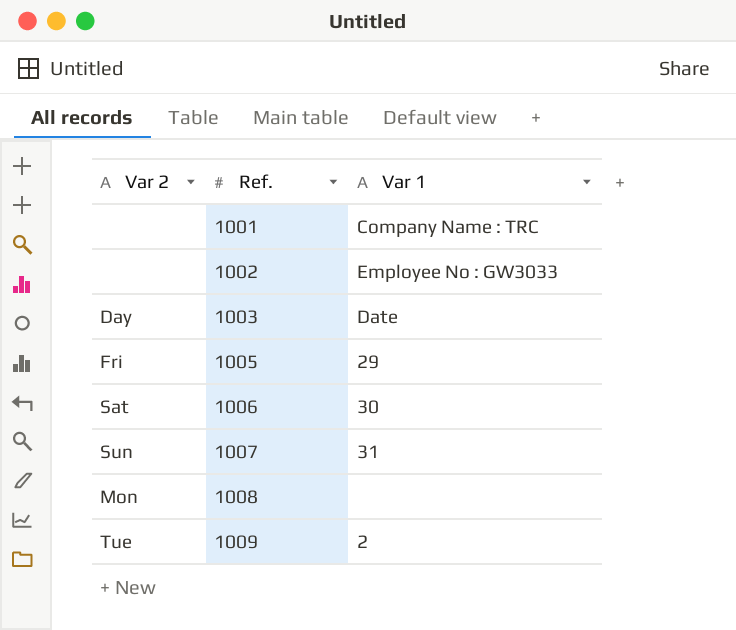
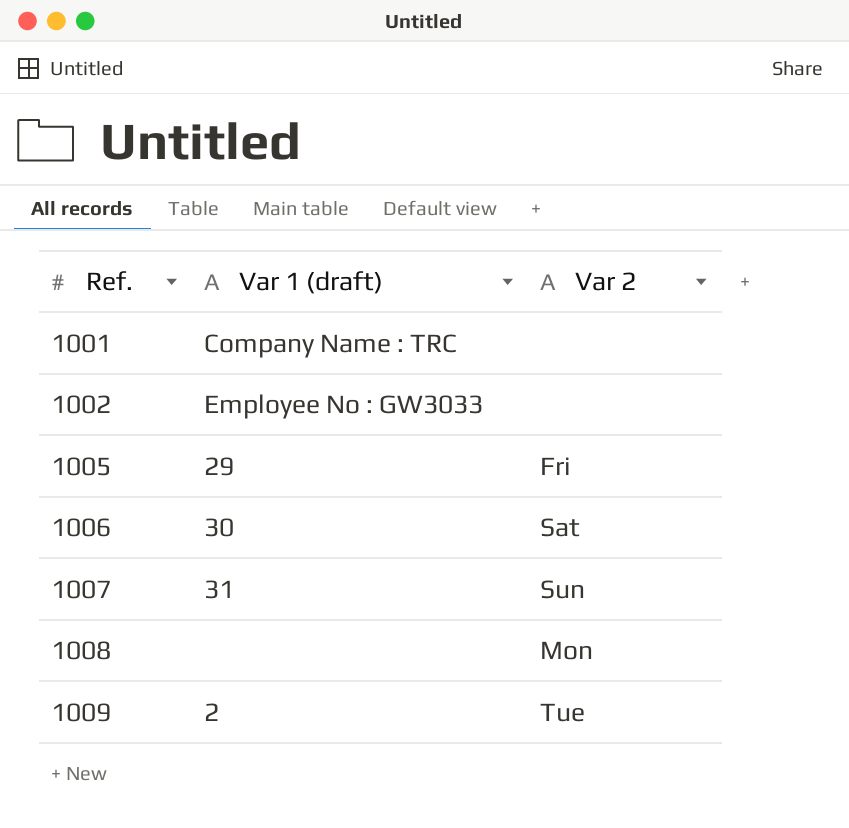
column name: Var 1 -> Var 1 (draft)
column Var 2 | position: 1 -> 3
row 1003: Day | Date -> none

